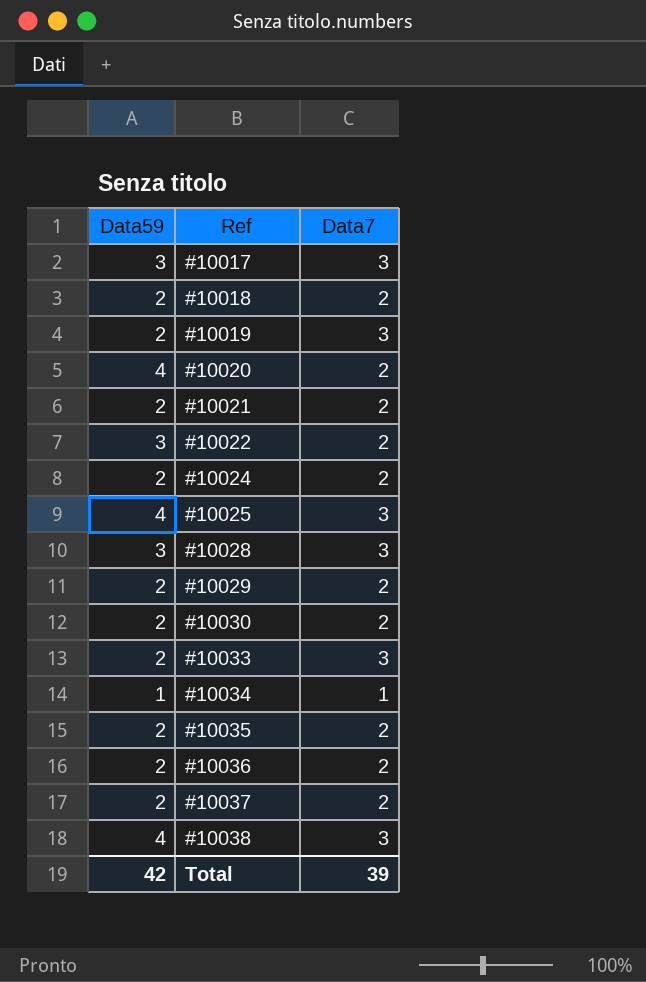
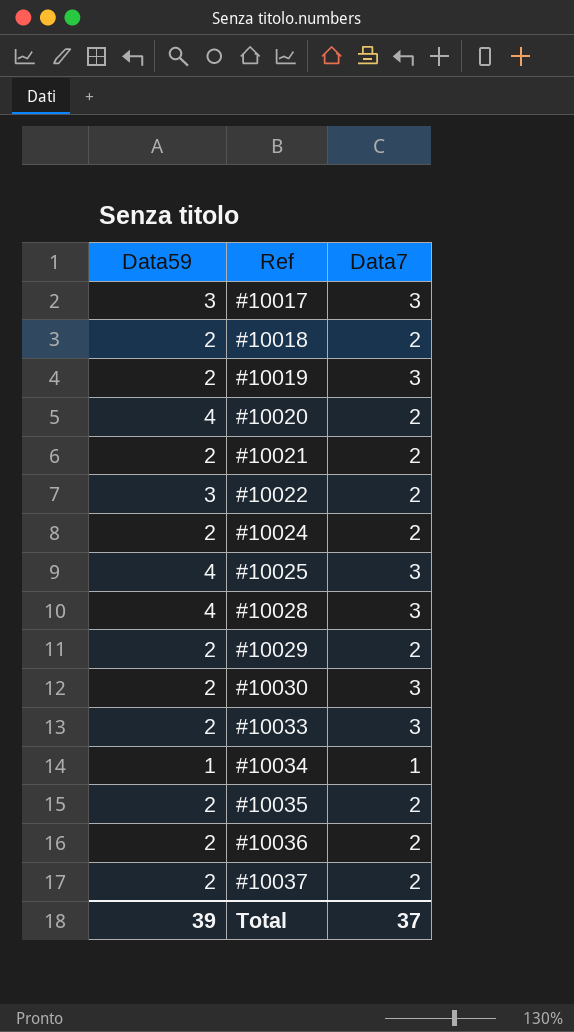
row #10038: 4 | 3 -> none
#10028 | Data59: 3 -> 4
#10030 | Data7: 2 -> 3
Total | Data59: 42 -> 39
Total | Data7: 39 -> 37

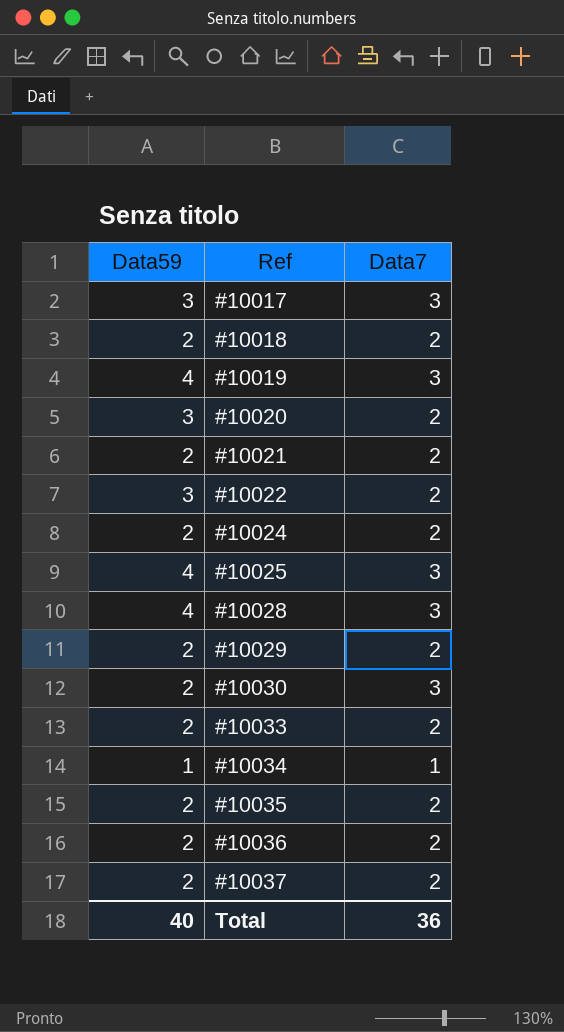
#10019 | Data59: 2 -> 4
#10020 | Data59: 4 -> 3
#10033 | Data7: 3 -> 2
Total | Data59: 39 -> 40
Total | Data7: 37 -> 36

